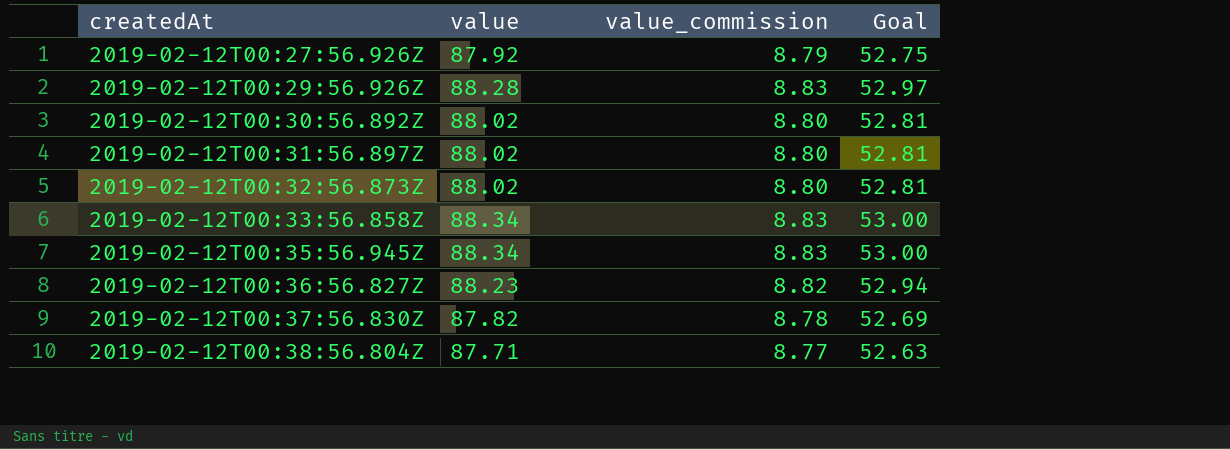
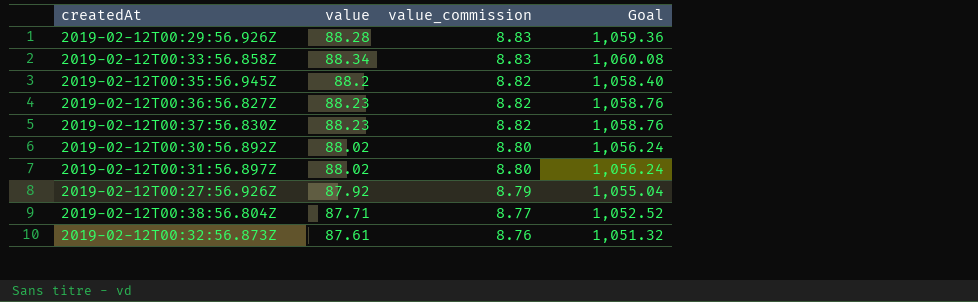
row order: createdAt ascending -> value_commission descending
column Goal | formula: [value] * 0.6 -> [value] * 12
2019-02-12T00:35:56.945Z | value: 88.34 -> 88.2
2019-02-12T00:35:56.945Z | value_commission: 8.83 -> 8.82
2019-02-12T00:37:56.830Z | value: 87.82 -> 88.23
2019-02-12T00:37:56.830Z | value_commission: 8.78 -> 8.82
2019-02-12T00:32:56.873Z | value: 88.02 -> 87.61
2019-02-12T00:32:56.873Z | value_commission: 8.80 -> 8.76

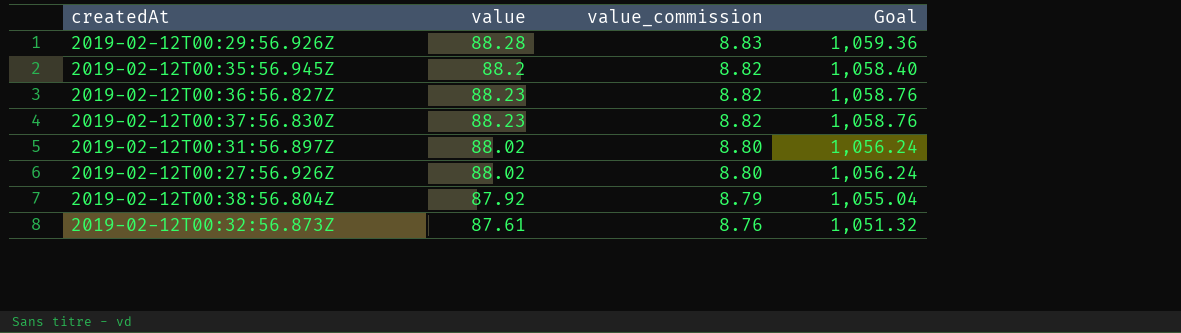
row 2019-02-12T00:33:56.858Z: 88.34 | 8.83 | 1,060.08 -> none
row 2019-02-12T00:30:56.892Z: 88.02 | 8.80 | 1,056.24 -> none
2019-02-12T00:27:56.926Z | value: 87.92 -> 88.02
2019-02-12T00:27:56.926Z | value_commission: 8.79 -> 8.80
2019-02-12T00:27:56.926Z | Goal: 1,055.04 -> 1,056.24
2019-02-12T00:38:56.804Z | value: 87.71 -> 87.92
2019-02-12T00:38:56.804Z | value_commission: 8.77 -> 8.79
2019-02-12T00:38:56.804Z | Goal: 1,052.52 -> 1,055.04

